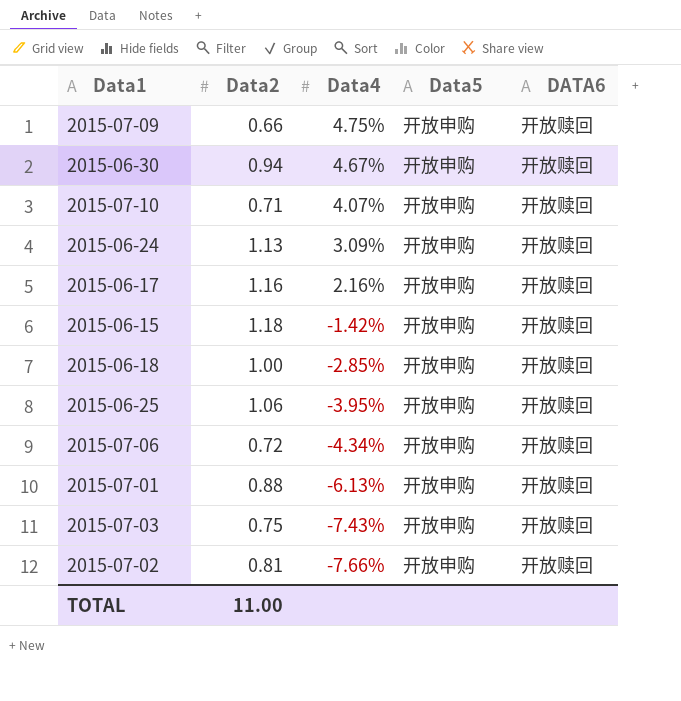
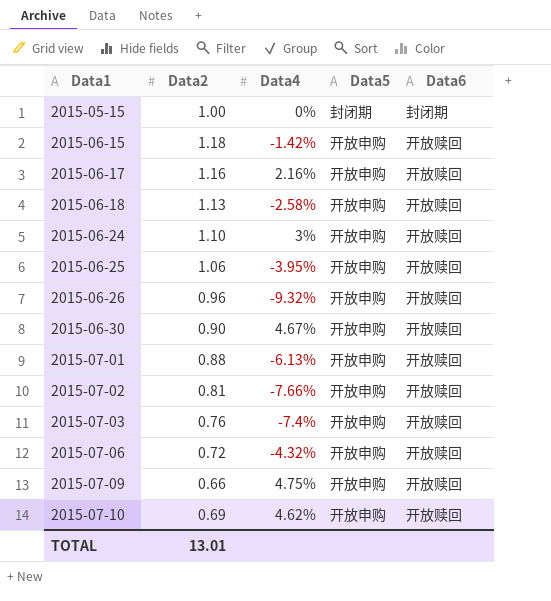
row order: Data4 descending -> Data1 ascending
column name: DATA6 -> Data6
row 2015-05-15: none -> 1.00 | 0% | 封闭期 | 封闭期
2015-06-18 | Data2: 1.00 -> 1.13
2015-06-18 | Data4: -2.85% -> -2.58%
2015-06-24 | Data2: 1.13 -> 1.10
2015-06-24 | Data4: 3.09% -> 3%
row 2015-06-26: none -> 0.96 | -9.32% | 开放申购 | 开放赎回
2015-06-30 | Data2: 0.94 -> 0.90
2015-07-03 | Data2: 0.75 -> 0.76
2015-07-03 | Data4: -7.43% -> -7.4%
2015-07-06 | Data4: -4.34% -> -4.32%
2015-07-10 | Data2: 0.71 -> 0.69
2015-07-10 | Data4: 4.07% -> 4.62%
TOTAL | Data2: 11.00 -> 13.01

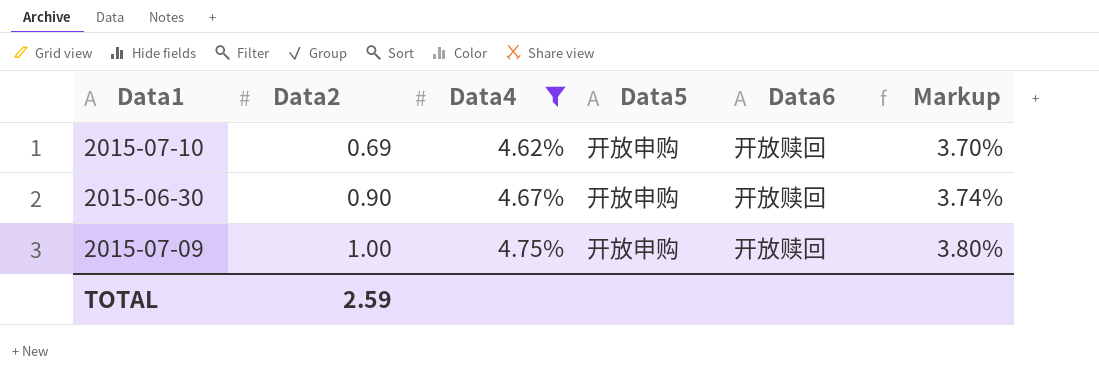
filter: none -> Data4 >= 4.62%
row order: Data1 ascending -> Data2 ascending
column Markup | formula: none -> [Data4] * 0.8
2015-07-09 | Data2: 0.66 -> 1.00
TOTAL | Data2: 13.01 -> 2.59

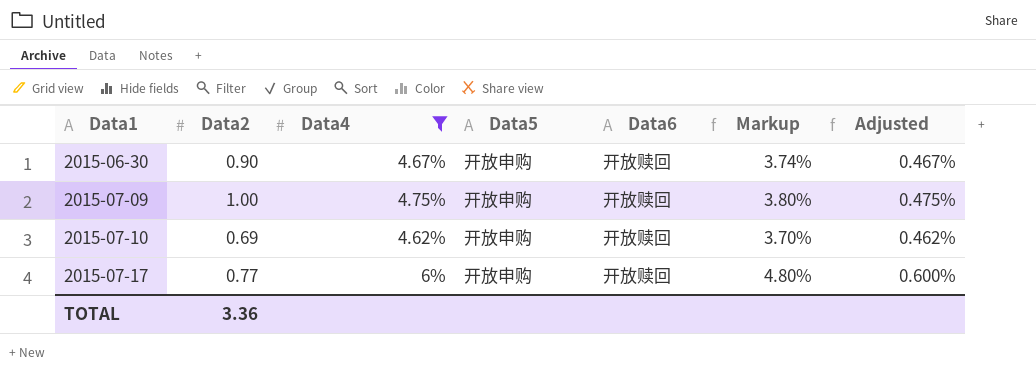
row order: Data2 ascending -> Data1 ascending
column Adjusted | formula: none -> [Data4] * 0.1
row 2015-07-17: none -> 0.77 | 6% | 开放申购 | 开放赎回 | 4.80% | 0.600%
TOTAL | Data2: 2.59 -> 3.36

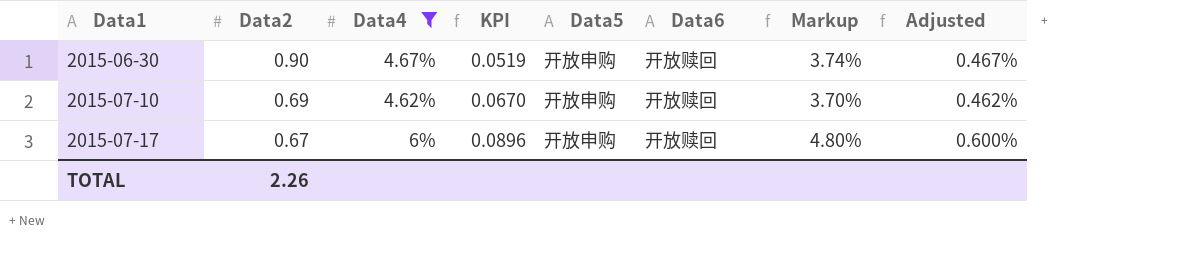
column KPI | formula: none -> [Data4] / [Data2]
row 2015-07-09: 1.00 | 4.75% | 开放申购 | 开放赎回 | 3.80% | 0.475% -> none
2015-07-17 | Data2: 0.77 -> 0.67
TOTAL | Data2: 3.36 -> 2.26

